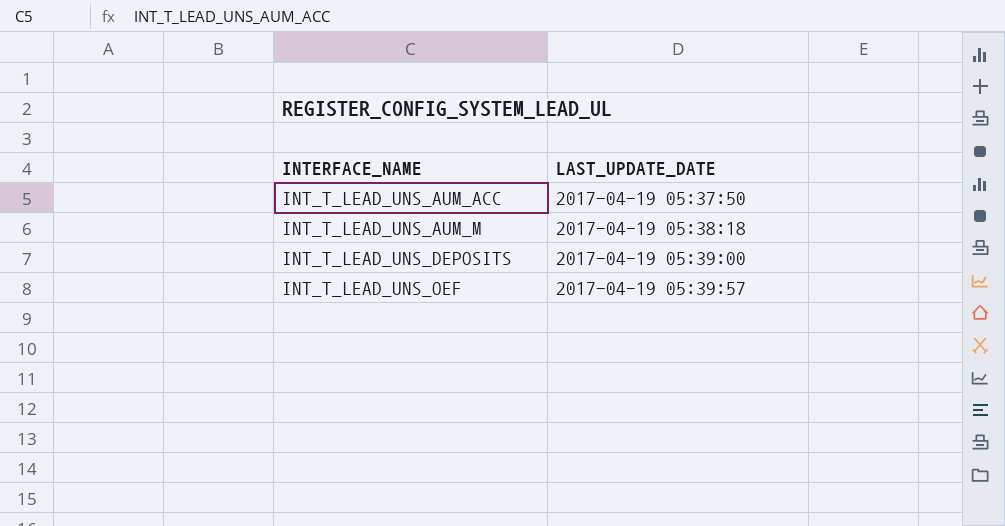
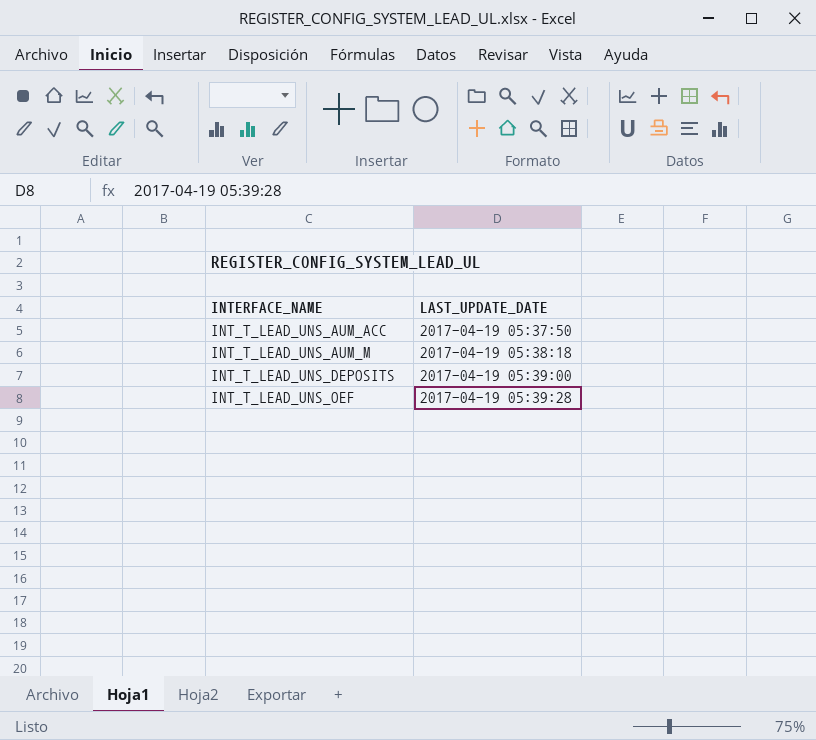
INT_T_LEAD_UNS_OEF | LAST_UPDATE_DATE: 2017-04-19 05:39:57 -> 2017-04-19 05:39:28

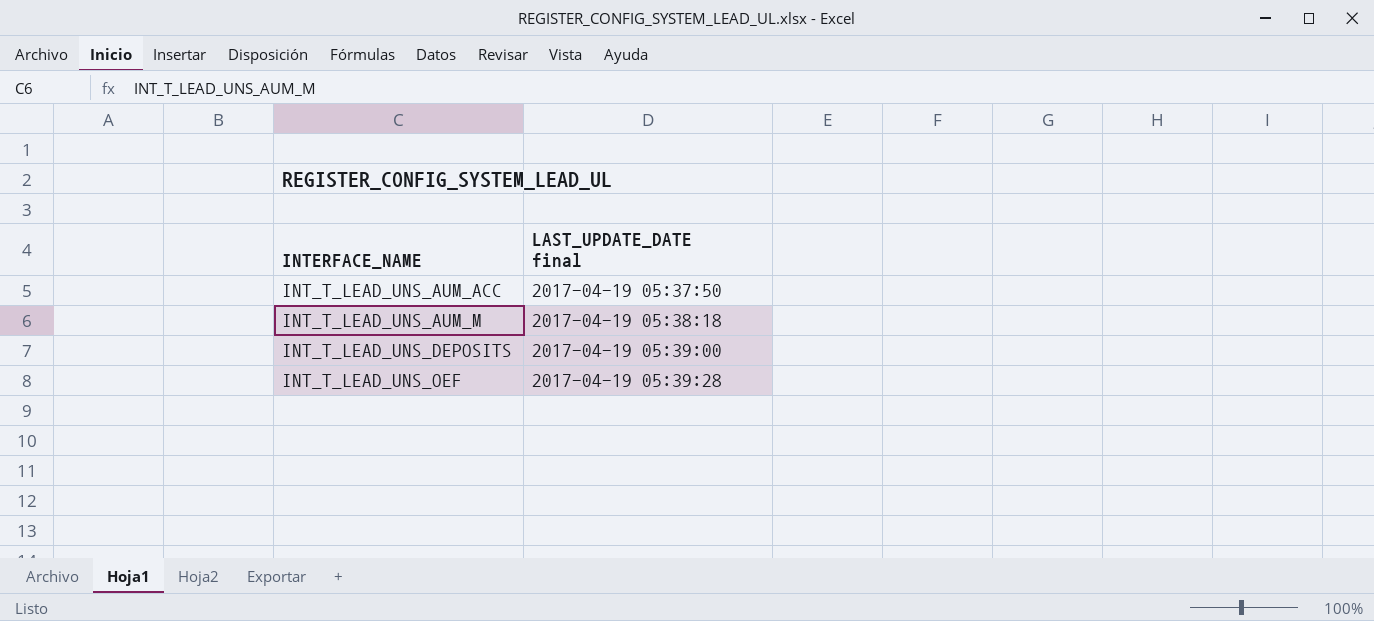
column name: LAST_UPDATE_DATE -> LAST_UPDATE_DATE final

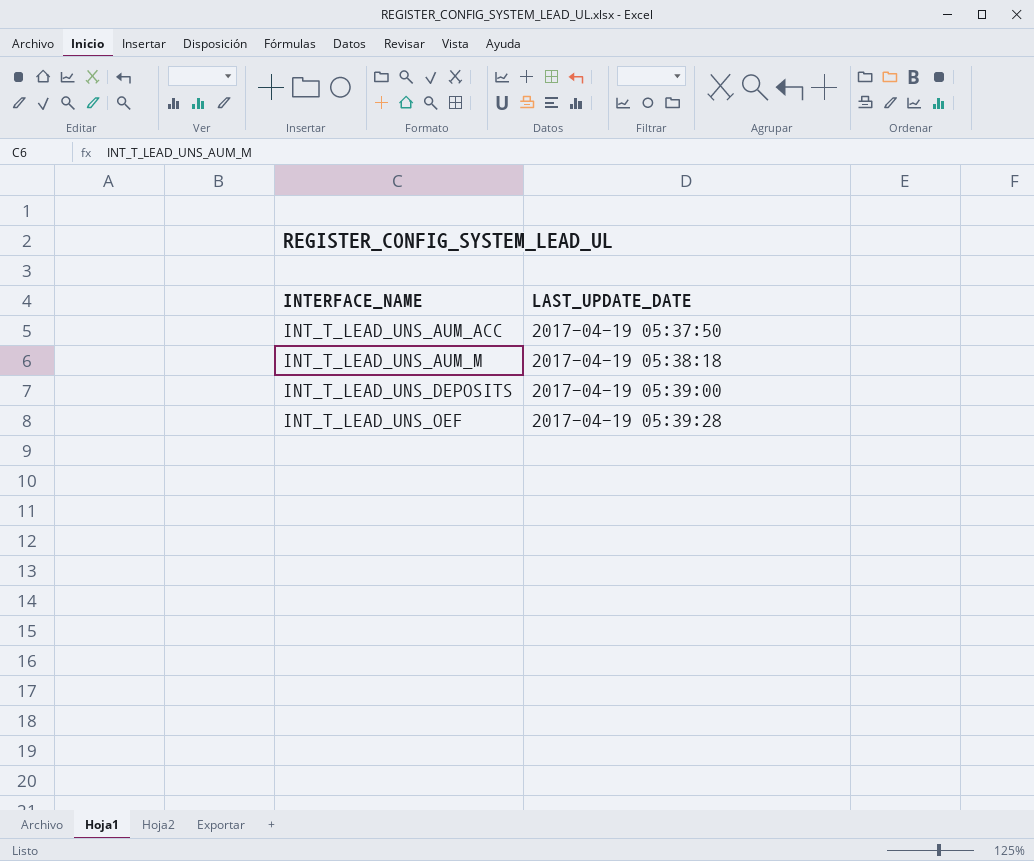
column name: LAST_UPDATE_DATE final -> LAST_UPDATE_DATE

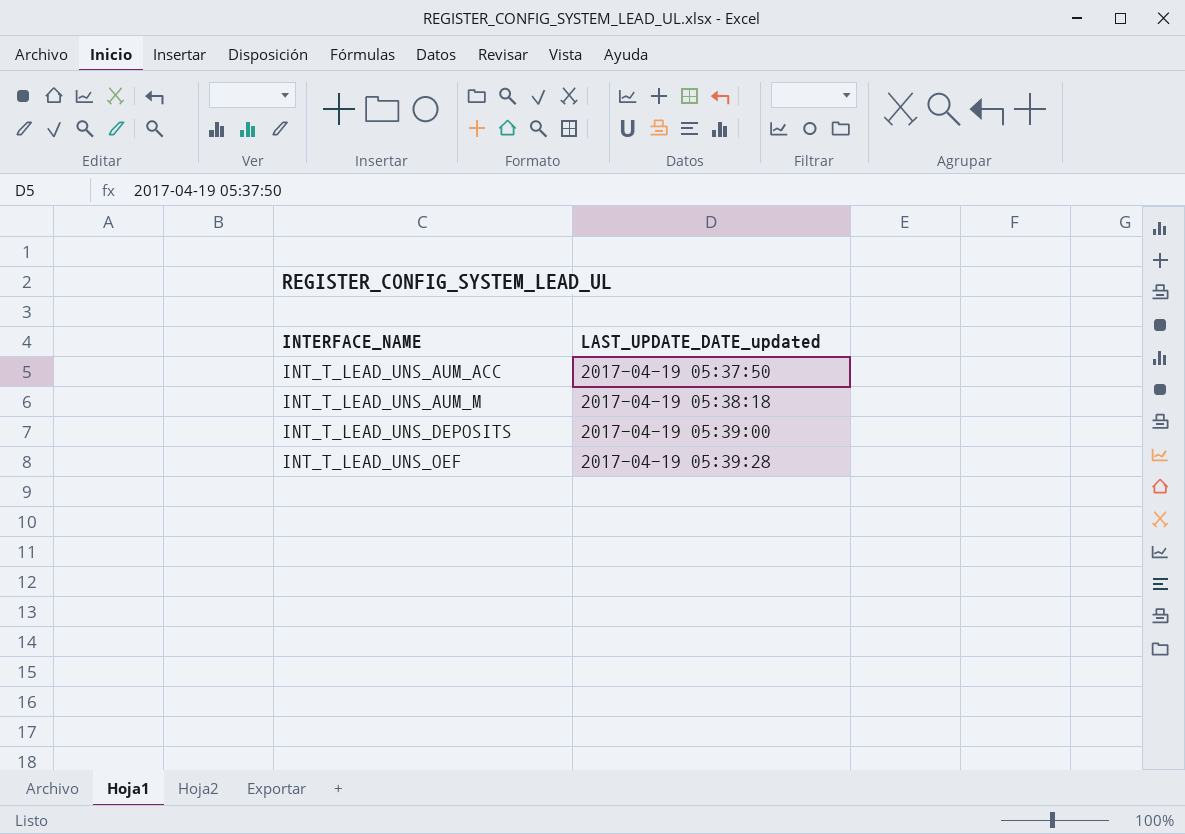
column name: LAST_UPDATE_DATE -> LAST_UPDATE_DATE_updated

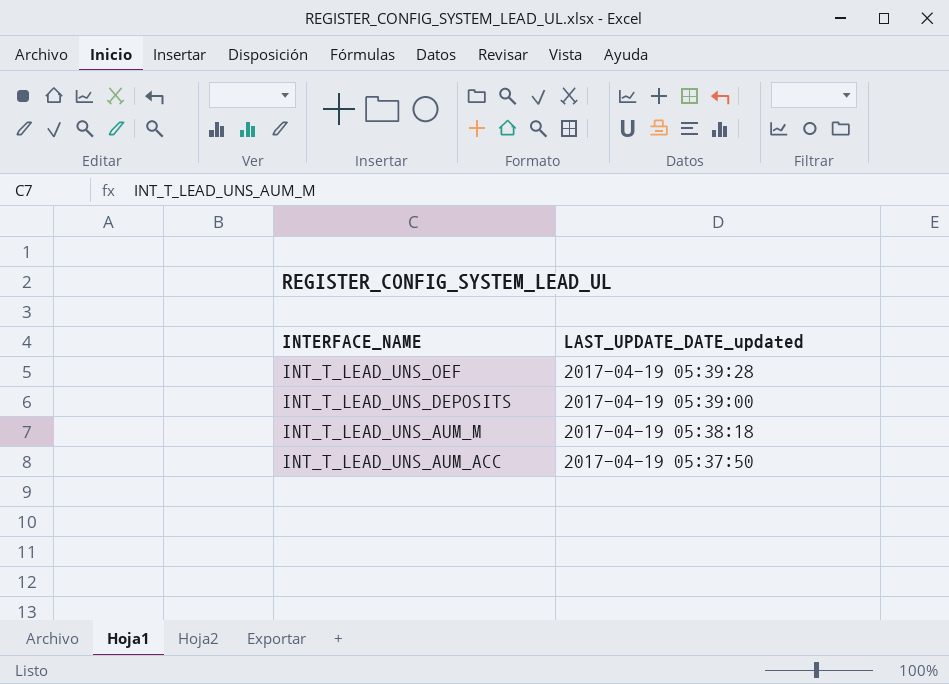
row order: INTERFACE_NAME ascending -> INTERFACE_NAME descending

